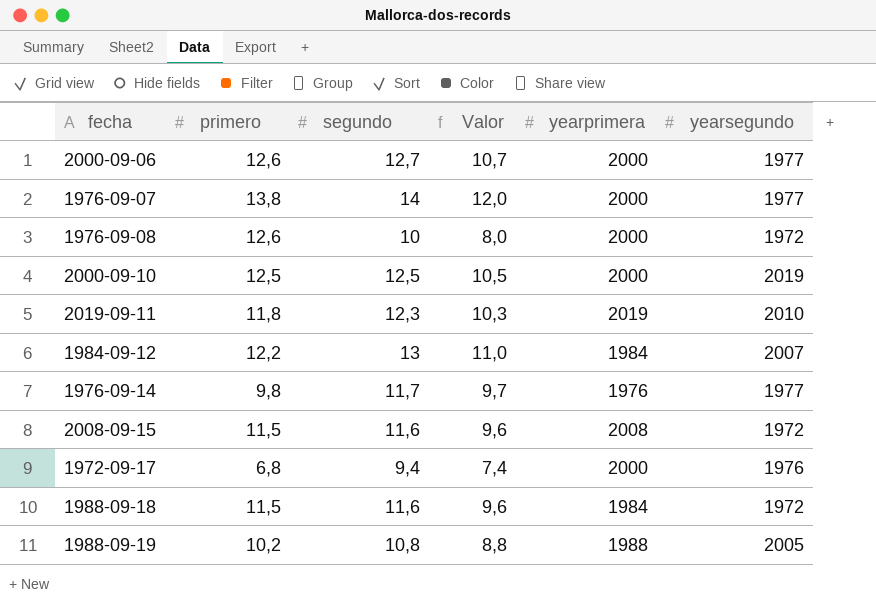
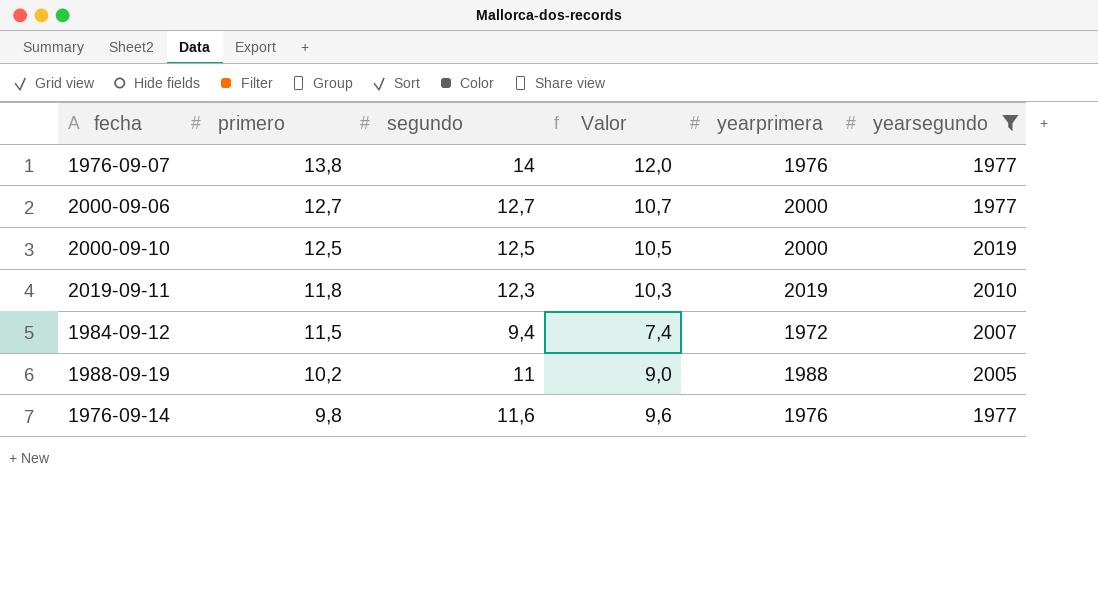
filter: none -> yearsegundo >= 1977
row order: none -> primero descending
1976-09-07 | yearprimera: 2000 -> 1976
2000-09-06 | primero: 12,6 -> 12,7
1984-09-12 | primero: 12,2 -> 11,5
1984-09-12 | segundo: 13 -> 9,4
1984-09-12 | Valor: 11,0 -> 7,4
1984-09-12 | yearprimera: 1984 -> 1972
1988-09-19 | segundo: 10,8 -> 11
1988-09-19 | Valor: 8,8 -> 9,0
1976-09-14 | segundo: 11,7 -> 11,6
1976-09-14 | Valor: 9,7 -> 9,6

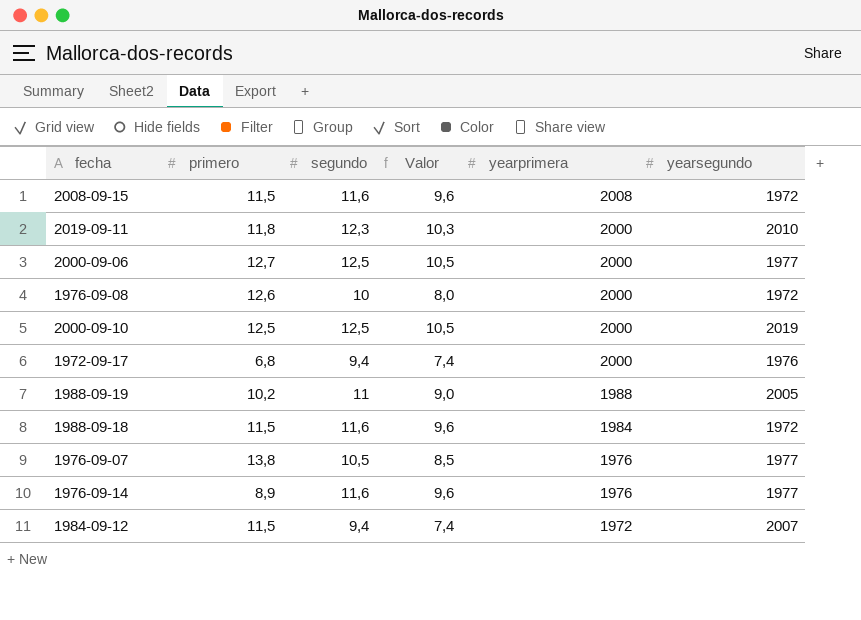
filter: yearsegundo >= 1977 -> none
row order: primero descending -> yearprimera descending
2019-09-11 | yearprimera: 2019 -> 2000
2000-09-06 | segundo: 12,7 -> 12,5
2000-09-06 | Valor: 10,7 -> 10,5
1976-09-07 | segundo: 14 -> 10,5
1976-09-07 | Valor: 12,0 -> 8,5
1976-09-14 | primero: 9,8 -> 8,9

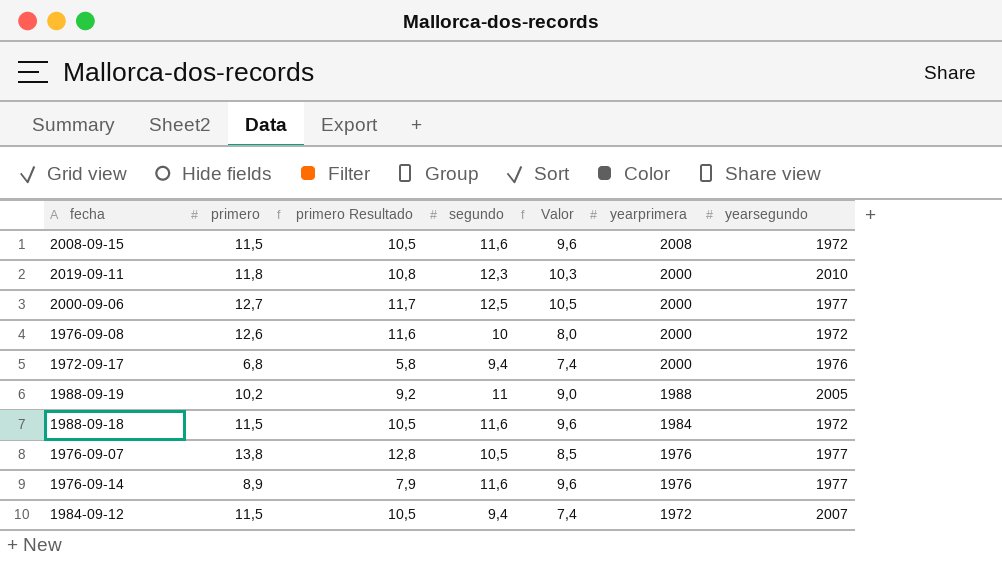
column primero Resultado | formula: none -> [primero] - 1
row 2000-09-10: 12,5 | 12,5 | 10,5 | 2000 | 2019 -> none

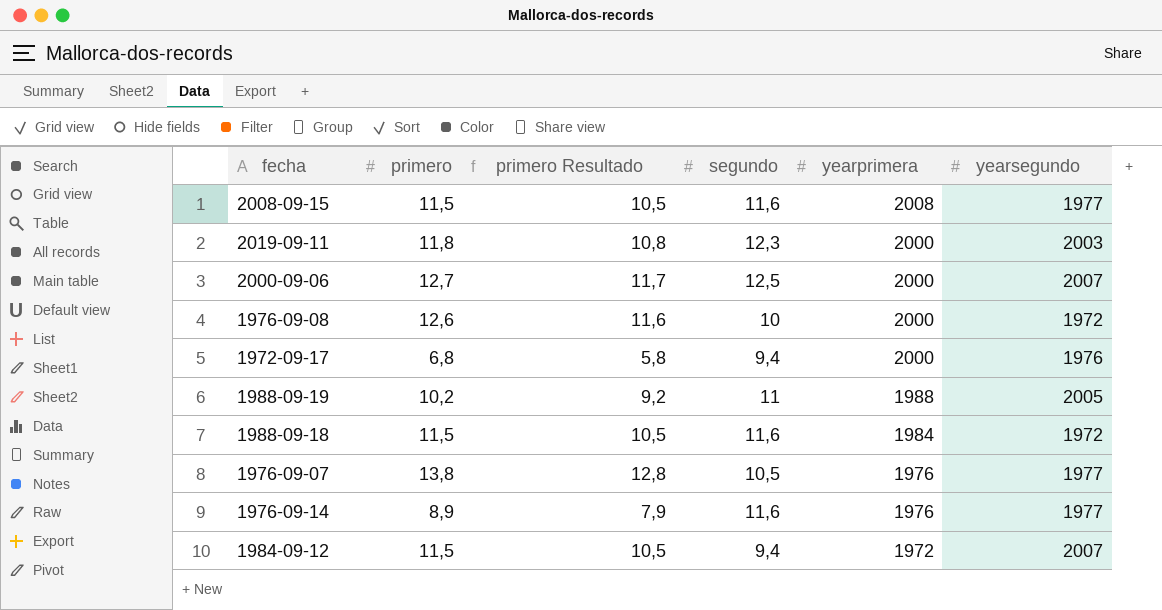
column Valor | formula: [segundo] - 2 -> none
2008-09-15 | yearsegundo: 1972 -> 1977
2019-09-11 | yearsegundo: 2010 -> 2003
2000-09-06 | yearsegundo: 1977 -> 2007

